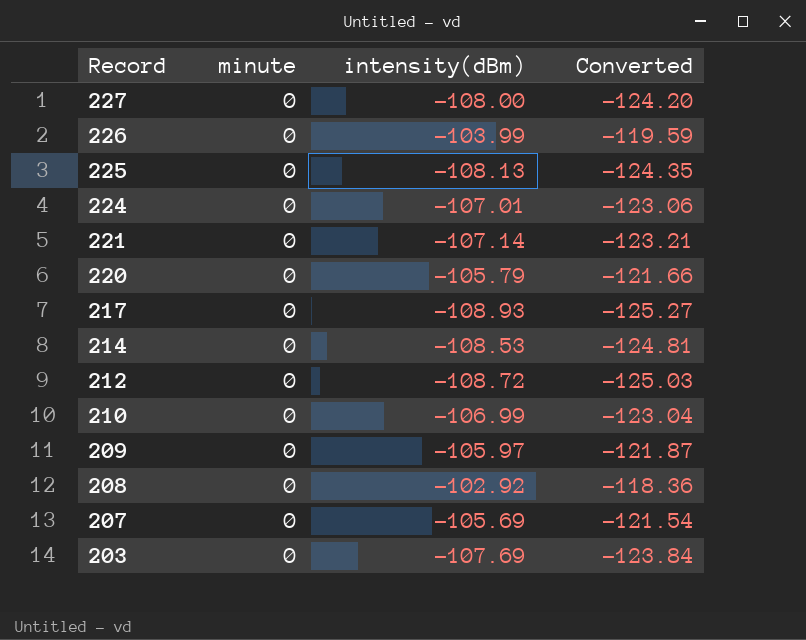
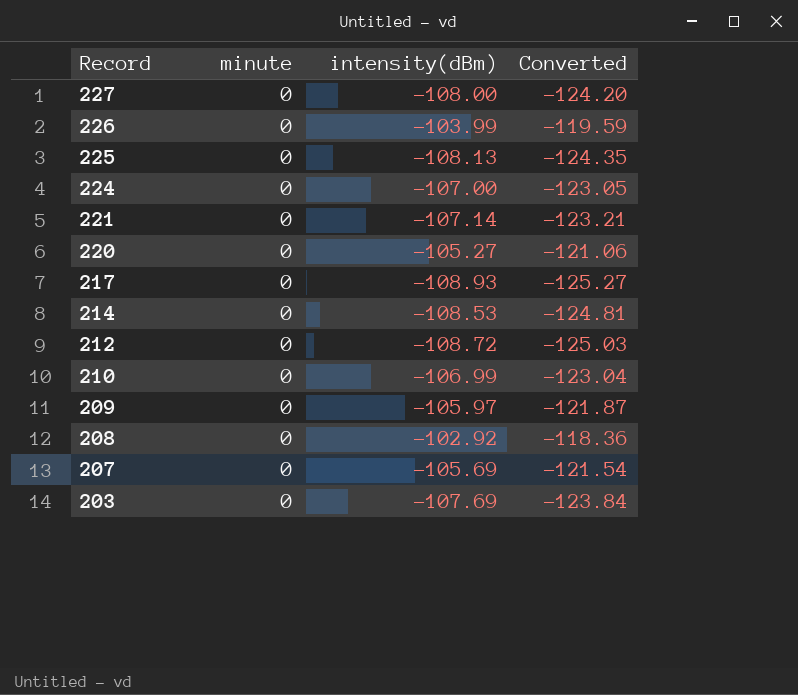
224 | intensity(dBm): -107.01 -> -107.00
224 | Converted: -123.06 -> -123.05
220 | intensity(dBm): -105.79 -> -105.27
220 | Converted: -121.66 -> -121.06

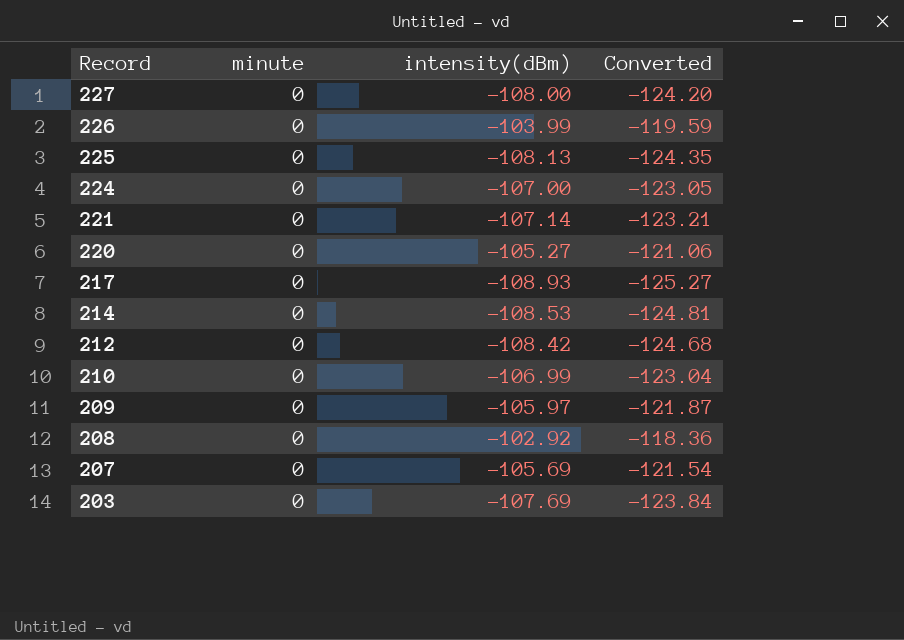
212 | intensity(dBm): -108.72 -> -108.42
212 | Converted: -125.03 -> -124.68

